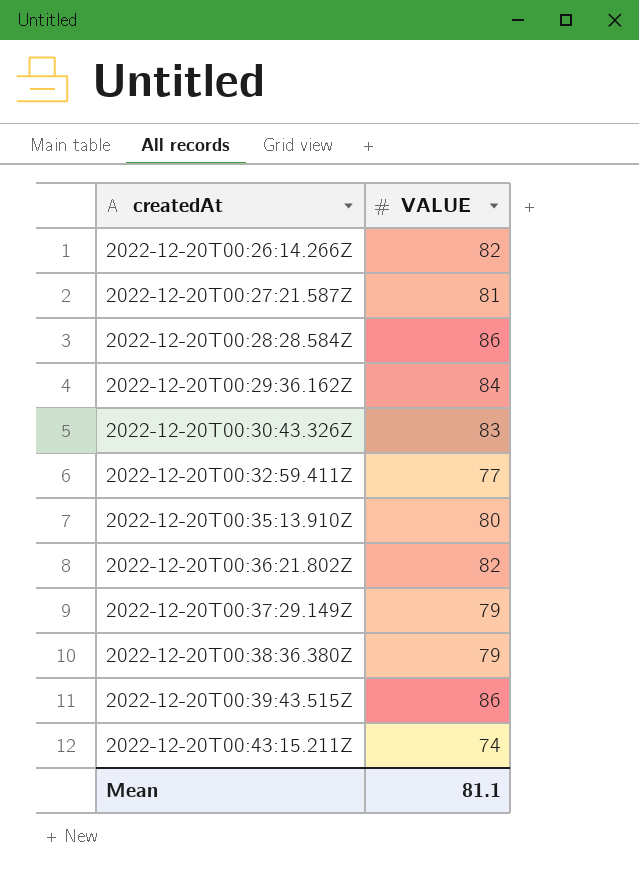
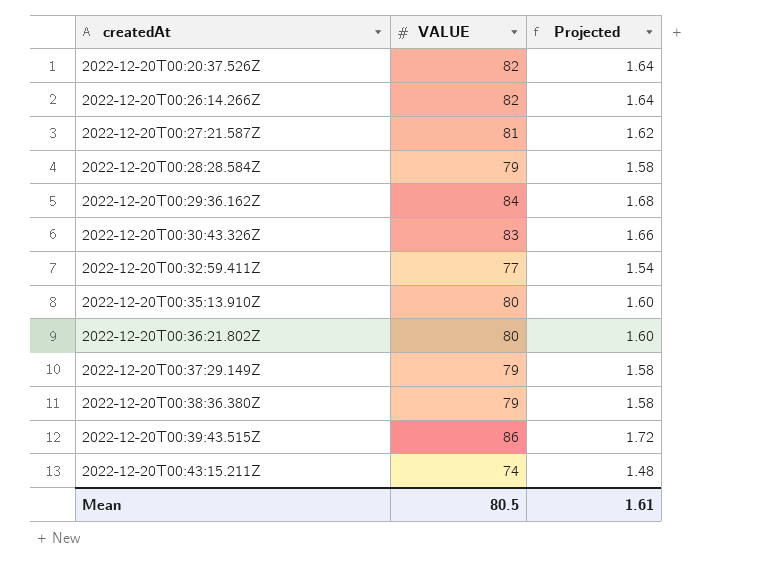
column Projected | formula: none -> [VALUE] * 0.02
row 2022-12-20T00:20:37.526Z: none -> 82 | 1.64
2022-12-20T00:28:28.584Z | VALUE: 86 -> 79
2022-12-20T00:36:21.802Z | VALUE: 82 -> 80
Mean | VALUE: 81.1 -> 80.5

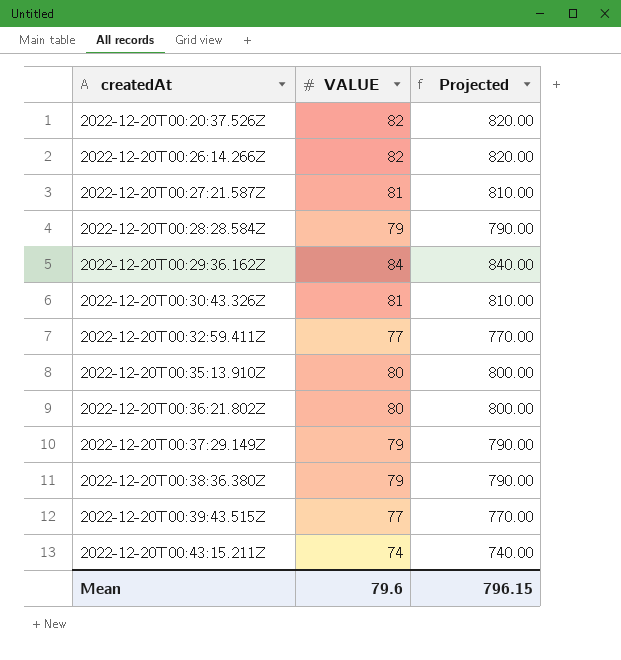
column Projected | formula: [VALUE] * 0.02 -> [VALUE] * 10
2022-12-20T00:30:43.326Z | VALUE: 83 -> 81
2022-12-20T00:39:43.515Z | VALUE: 86 -> 77
Mean | VALUE: 80.5 -> 79.6
Mean | Projected: 1.61 -> 796.15

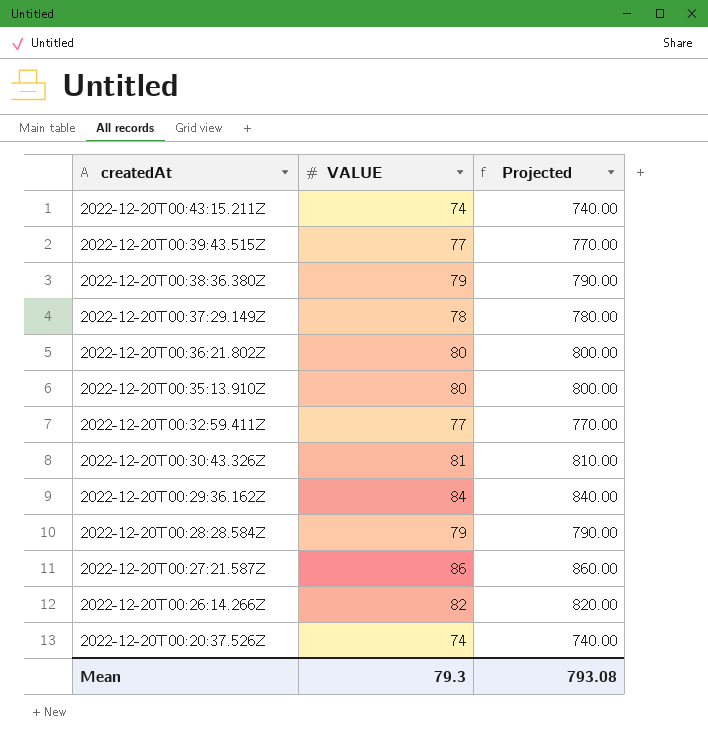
row order: createdAt ascending -> createdAt descending
2022-12-20T00:37:29.149Z | VALUE: 79 -> 78
2022-12-20T00:37:29.149Z | Projected: 790.00 -> 780.00
2022-12-20T00:27:21.587Z | VALUE: 81 -> 86
2022-12-20T00:27:21.587Z | Projected: 810.00 -> 860.00
2022-12-20T00:20:37.526Z | VALUE: 82 -> 74
2022-12-20T00:20:37.526Z | Projected: 820.00 -> 740.00
Mean | VALUE: 79.6 -> 79.3
Mean | Projected: 796.15 -> 793.08

